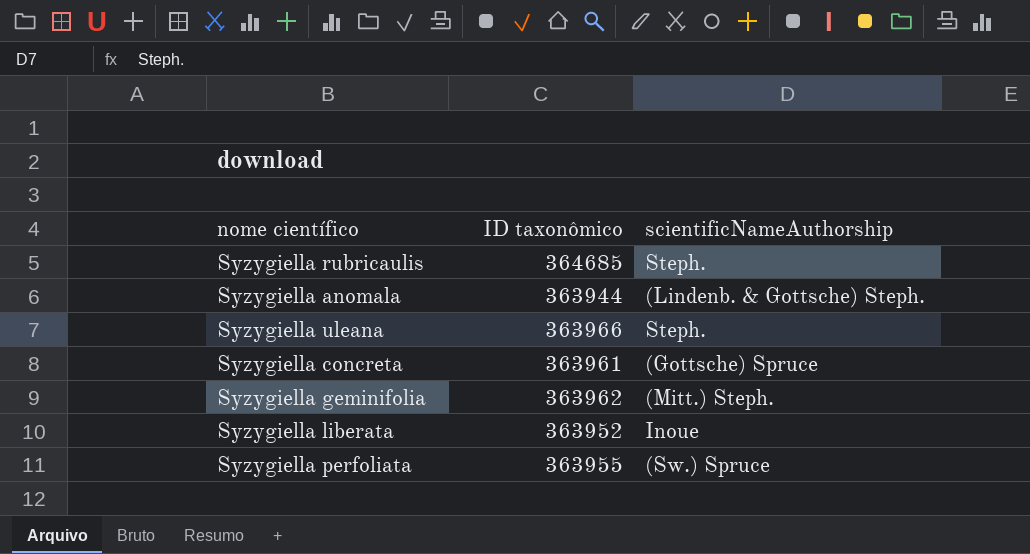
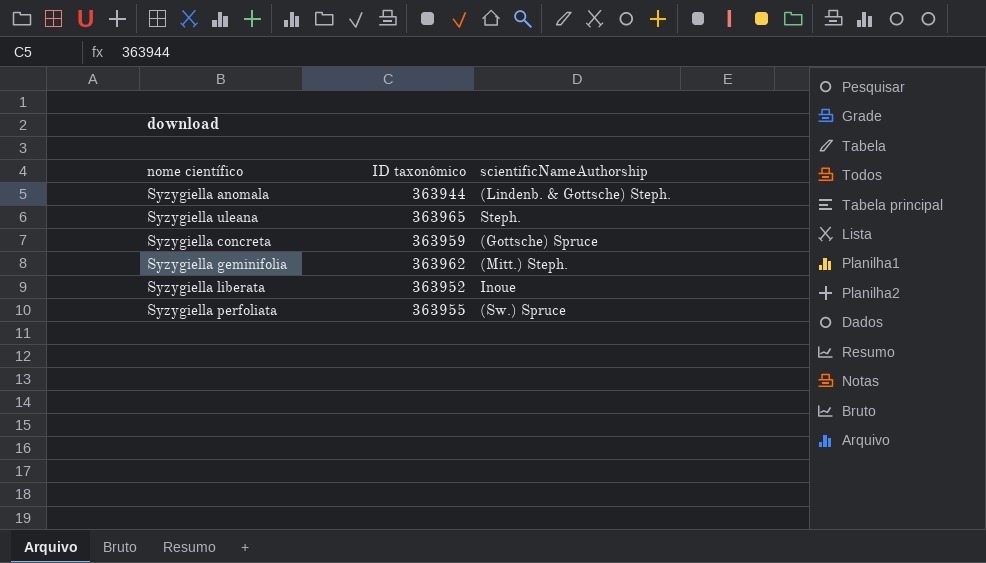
row Syzygiella rubricaulis: 364685 | Steph. -> none
Syzygiella uleana | ID taxonômico: 363966 -> 363965
Syzygiella concreta | ID taxonômico: 363961 -> 363959

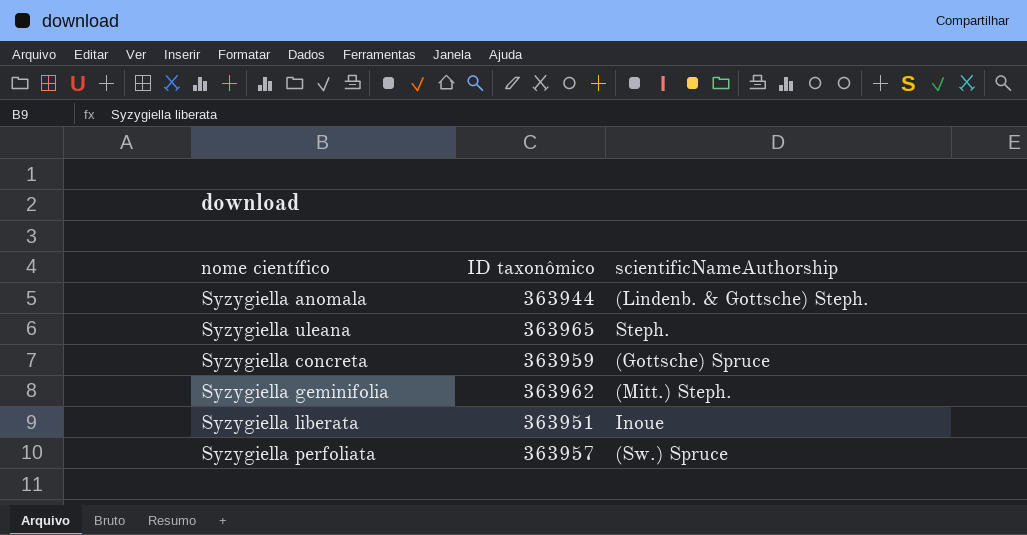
Syzygiella liberata | ID taxonômico: 363952 -> 363951
Syzygiella perfoliata | ID taxonômico: 363955 -> 363957

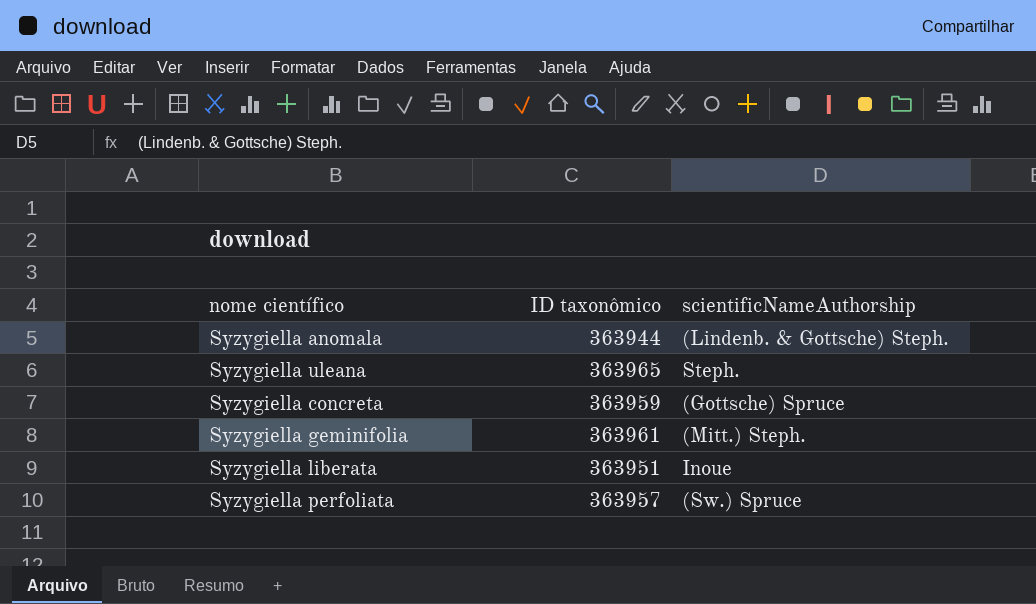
Syzygiella geminifolia | ID taxonômico: 363962 -> 363961

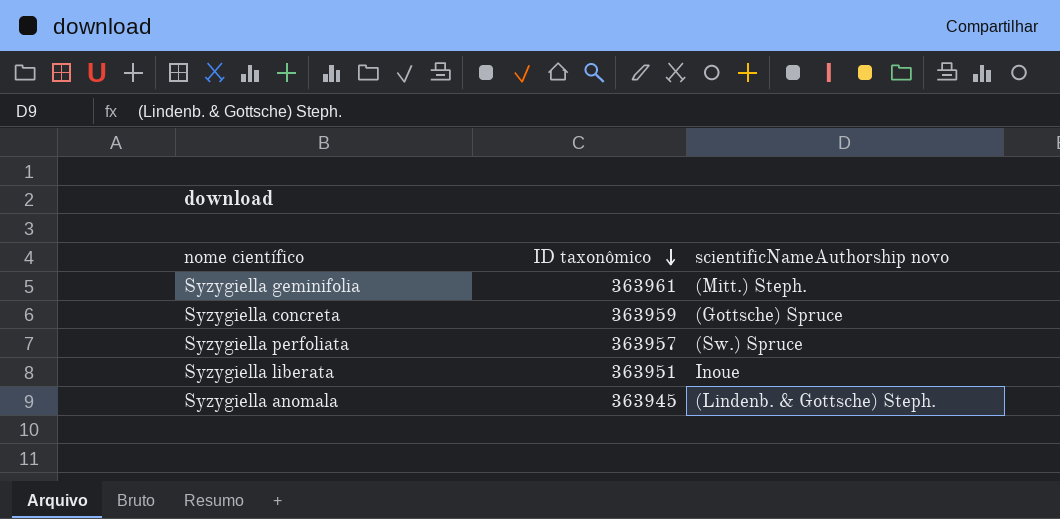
row order: none -> ID taxonômico descending
column name: scientificNameAuthorship -> scientificNameAuthorship novo
row Syzygiella uleana: 363965 | Steph. -> none
Syzygiella anomala | ID taxonômico: 363944 -> 363945

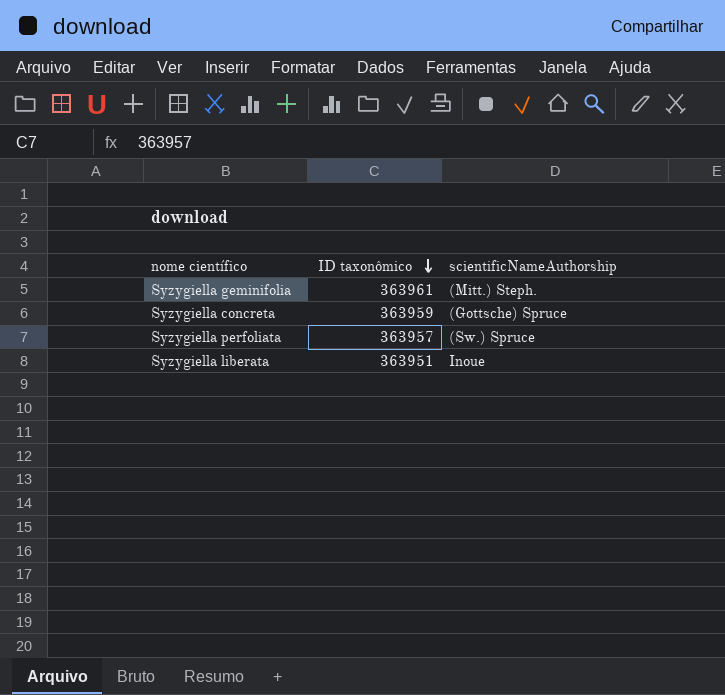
column name: scientificNameAuthorship novo -> scientificNameAuthorship
row Syzygiella anomala: 363945 | (Lindenb. & Gottsche) Steph. -> none

